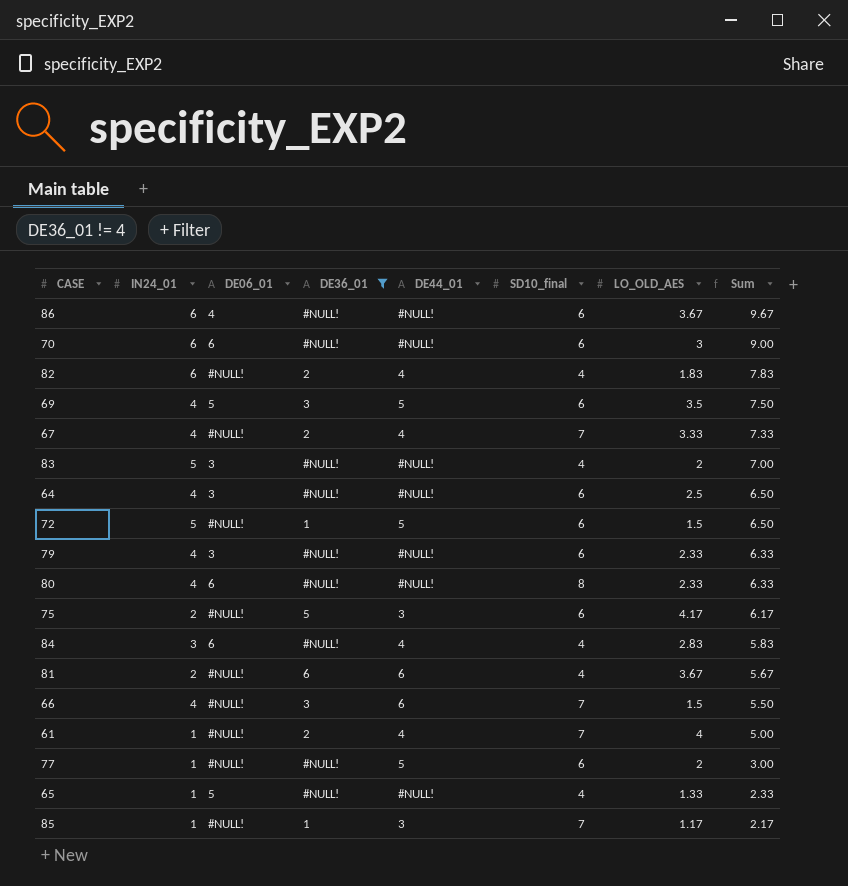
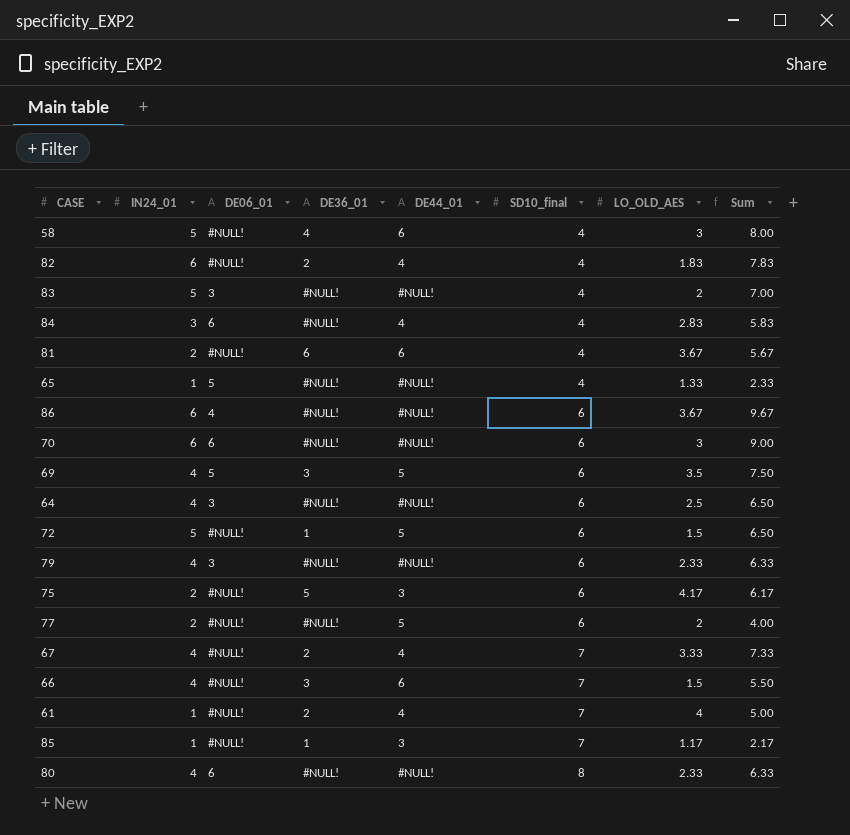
filter: DE36_01 != 4 -> none
row order: Sum descending -> SD10_final ascending
77 | IN24_01: 1 -> 2
77 | Sum: 3.00 -> 4.00

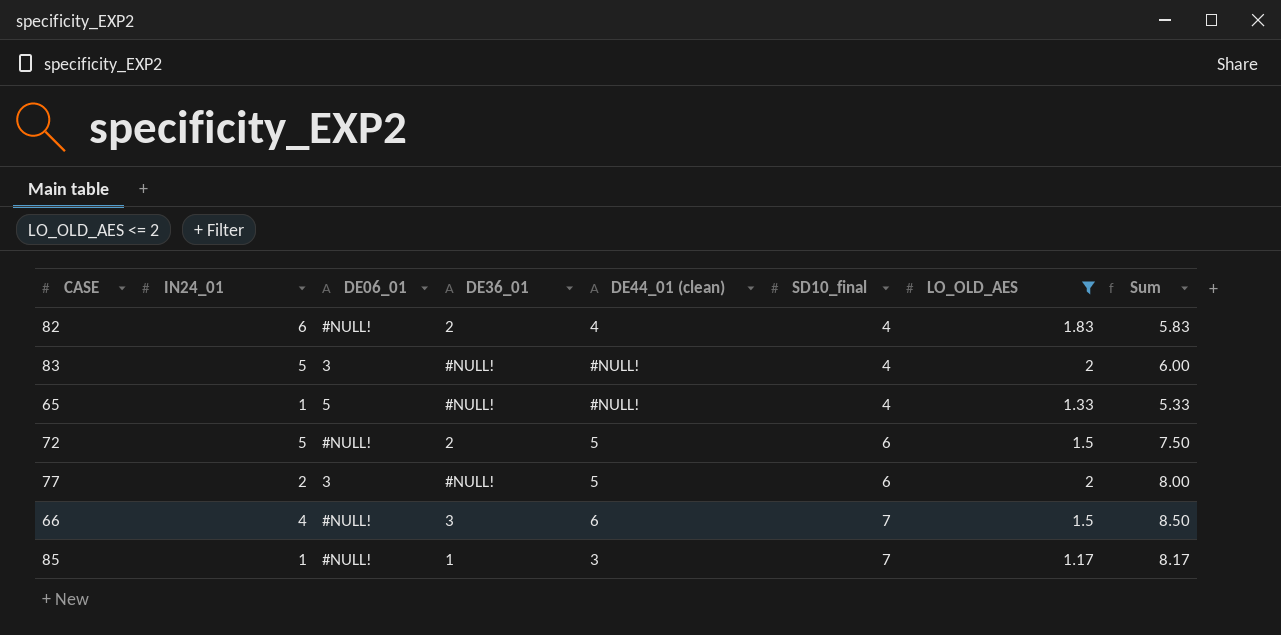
filter: none -> LO_OLD_AES <= 2
column name: DE44_01 -> DE44_01 (clean)
column Sum | formula: [IN24_01] + [LO_OLD_AES] -> [SD10_final] + [LO_OLD_AES]
72 | DE36_01: 1 -> 2
77 | DE06_01: #NULL! -> 3

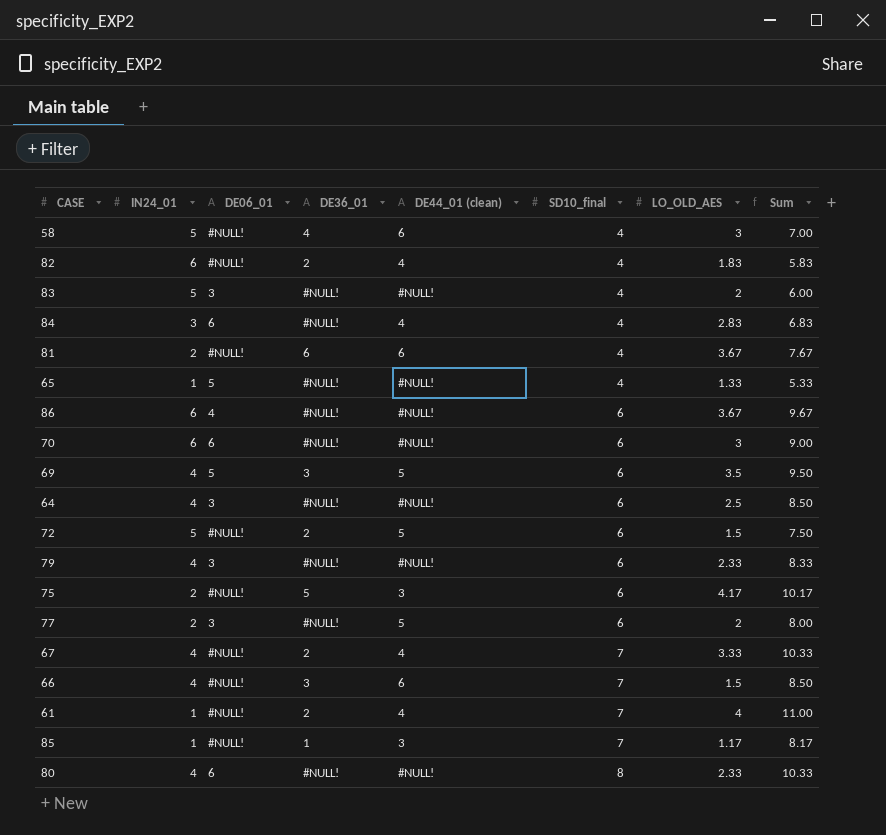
filter: LO_OLD_AES <= 2 -> none

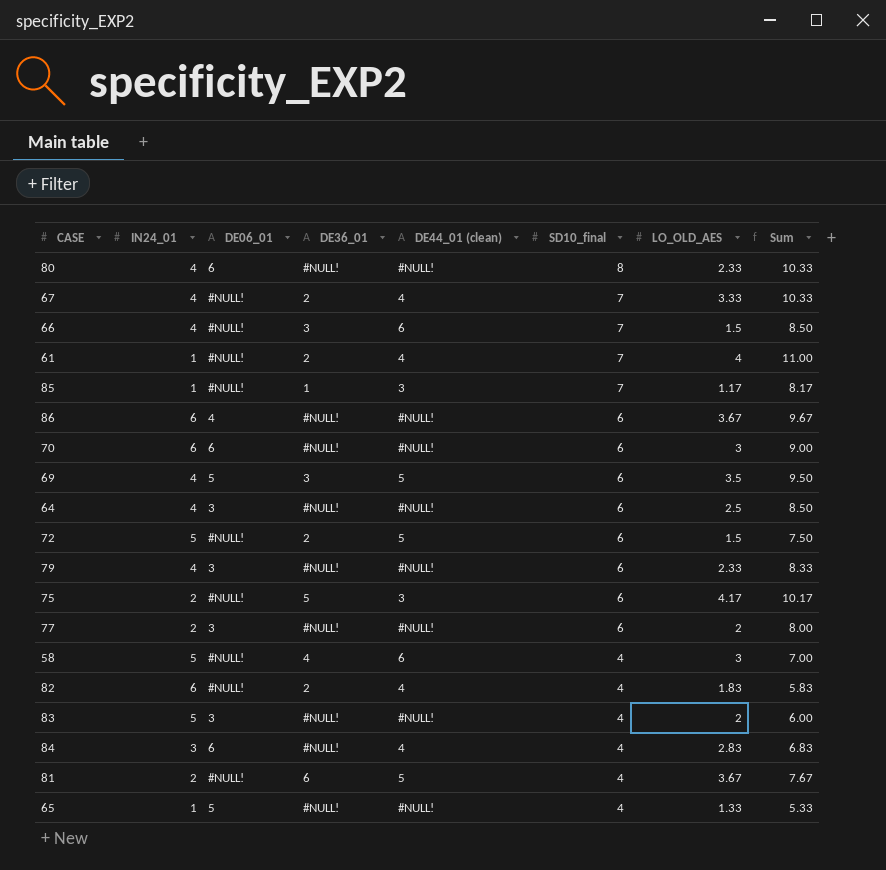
row order: SD10_final ascending -> SD10_final descending
77 | DE44_01 (clean): 5 -> #NULL!
81 | DE44_01 (clean): 6 -> 5

